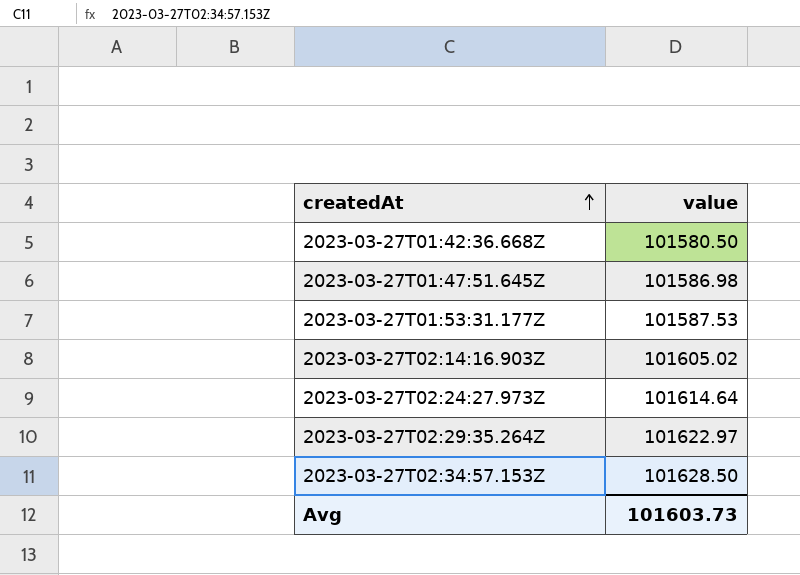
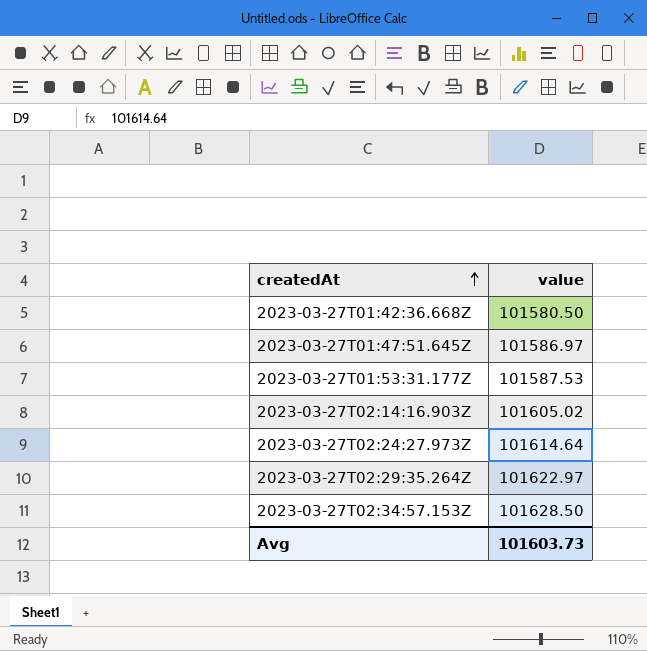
2023-03-27T01:47:51.645Z | value: 101586.98 -> 101586.97

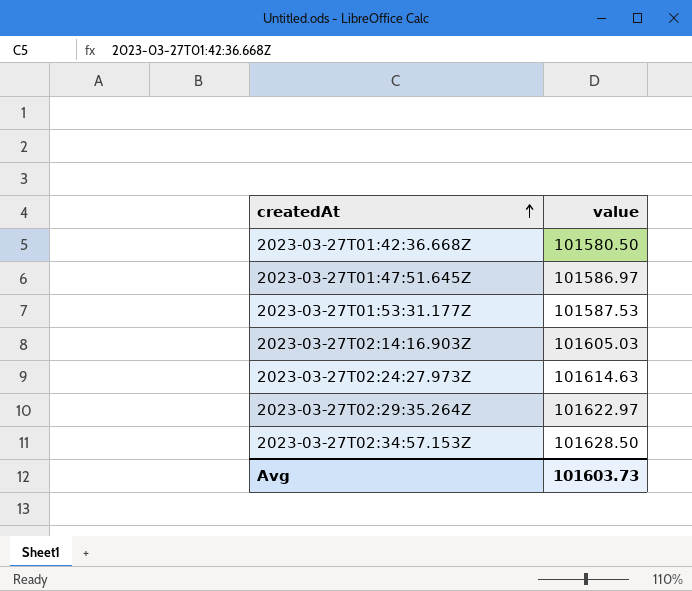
2023-03-27T02:14:16.903Z | value: 101605.02 -> 101605.03
2023-03-27T02:24:27.973Z | value: 101614.64 -> 101614.63

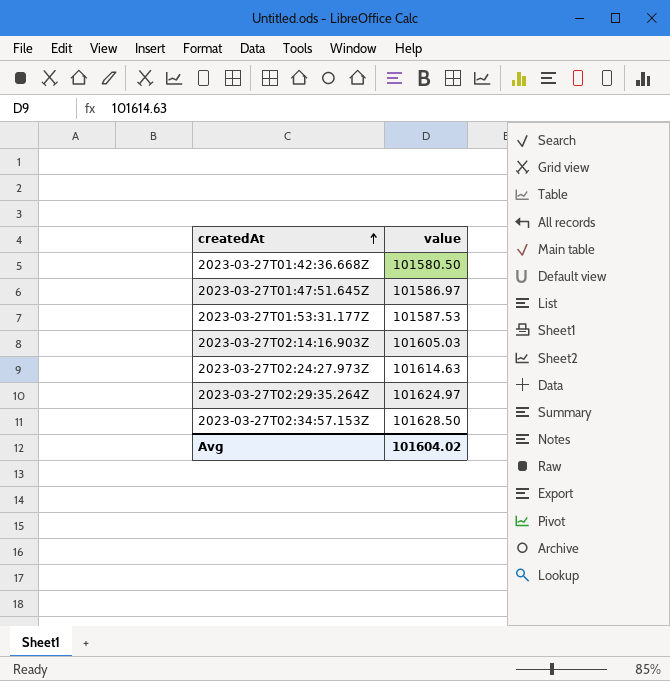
2023-03-27T02:29:35.264Z | value: 101622.97 -> 101624.97
Avg | value: 101603.73 -> 101604.02

